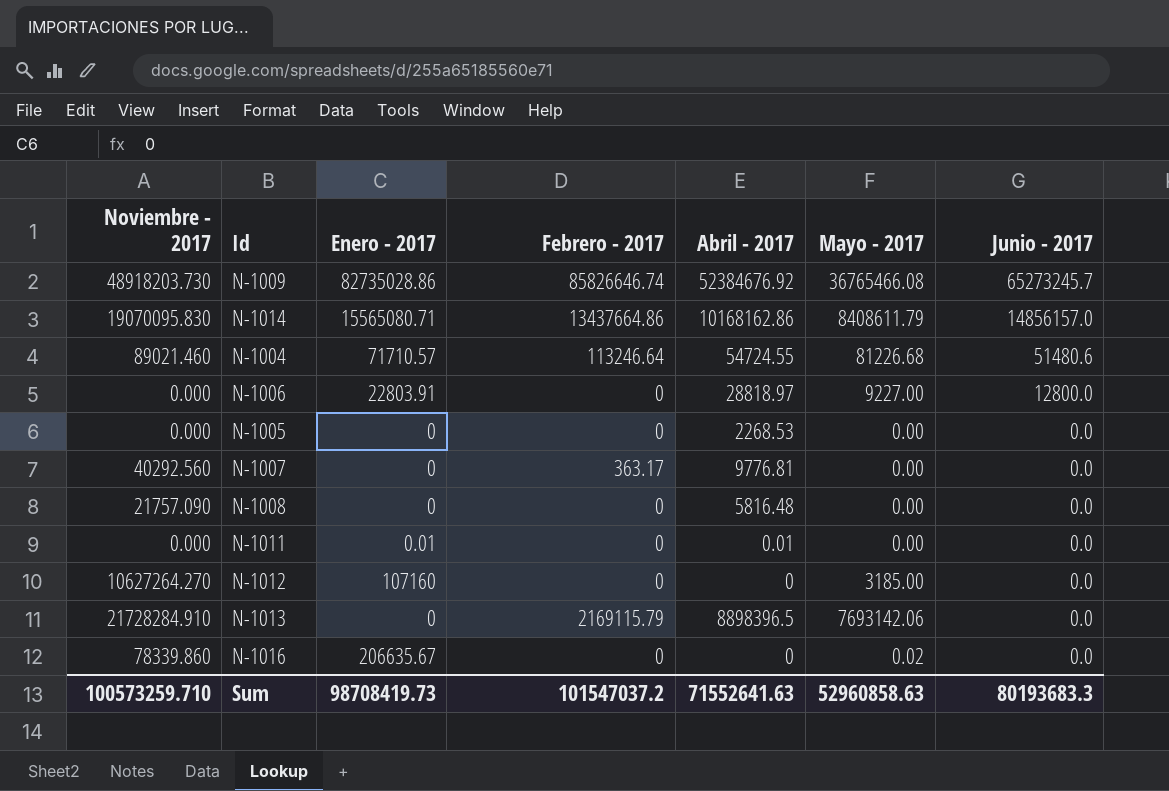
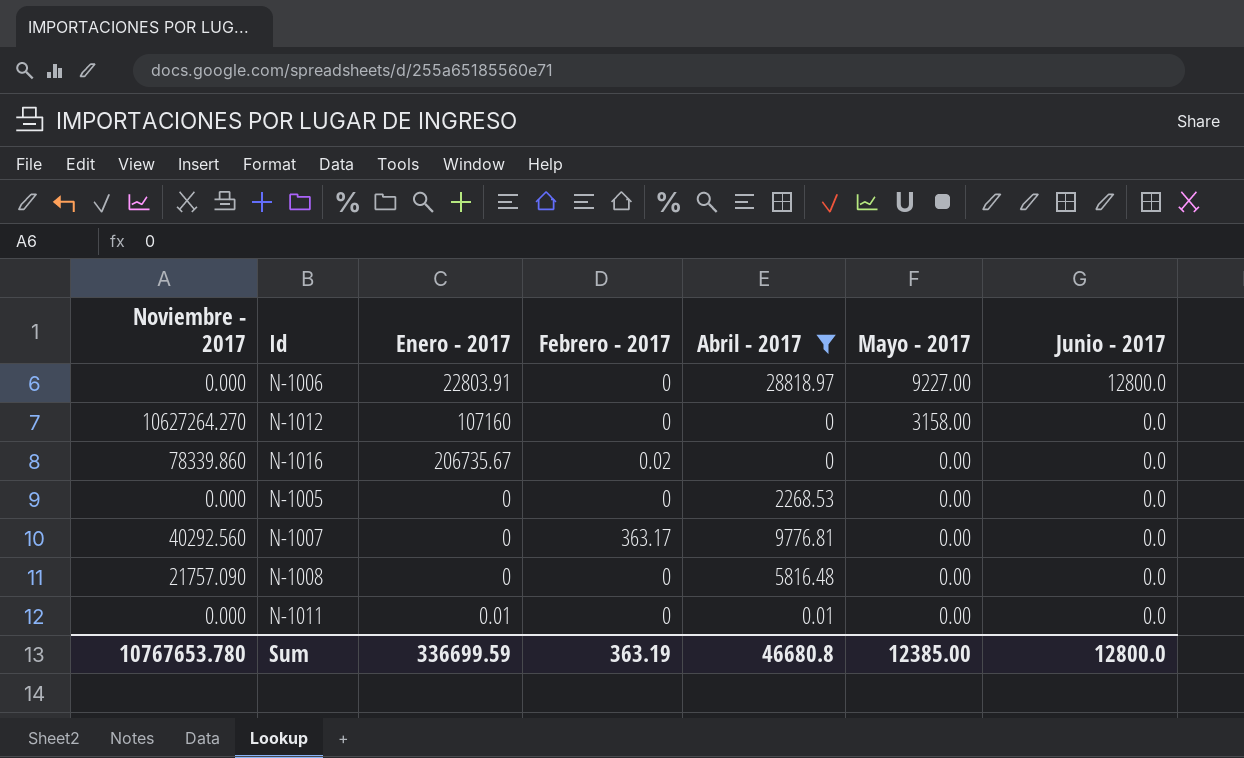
filter: none -> Abril - 2017 <= 28818.97
row order: Junio - 2017 descending -> Mayo - 2017 descending
N-1012 | Mayo - 2017: 3185.00 -> 3158.00
N-1016 | Enero - 2017: 206635.67 -> 206735.67
N-1016 | Febrero - 2017: 0 -> 0.02
N-1016 | Mayo - 2017: 0.02 -> 0.00
Sum | Noviembre - 2017: 100573259.710 -> 10767653.780
Sum | Enero - 2017: 98708419.73 -> 336699.59
Sum | Febrero - 2017: 101547037.2 -> 363.19
Sum | Abril - 2017: 71552641.63 -> 46680.8
Sum | Mayo - 2017: 52960858.63 -> 12385.00
Sum | Junio - 2017: 80193683.3 -> 12800.0

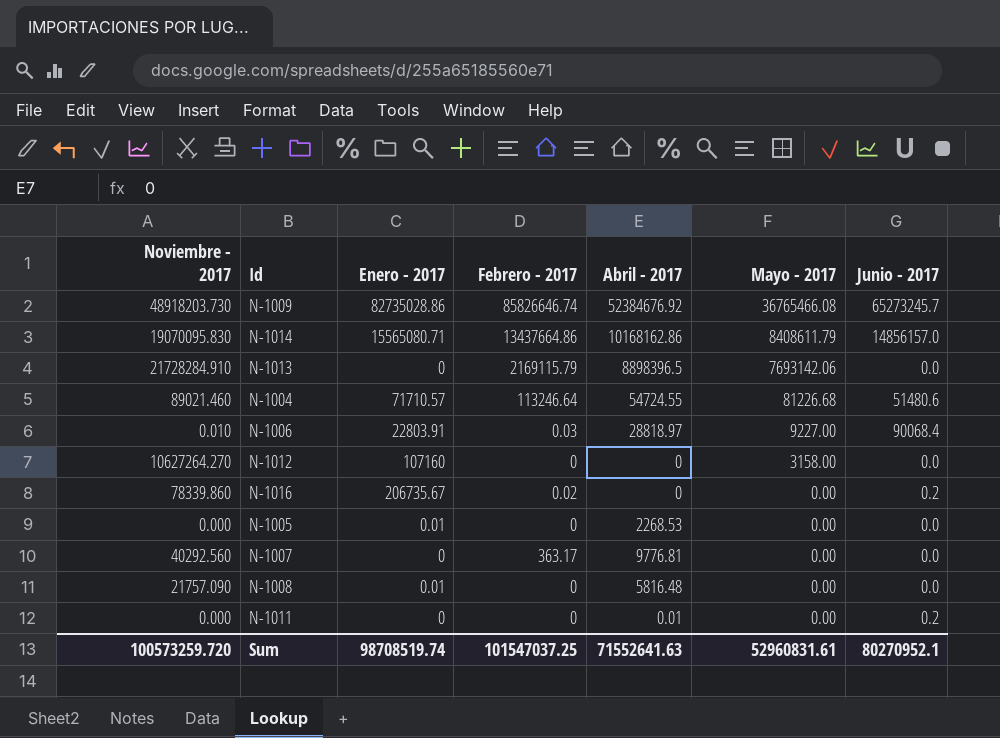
filter: Abril - 2017 <= 28818.97 -> none
N-1006 | Noviembre - 2017: 0.000 -> 0.010
N-1006 | Febrero - 2017: 0 -> 0.03
N-1006 | Junio - 2017: 12800.0 -> 90068.4
N-1016 | Junio - 2017: 0.0 -> 0.2
N-1005 | Enero - 2017: 0 -> 0.01
N-1008 | Enero - 2017: 0 -> 0.01
N-1011 | Enero - 2017: 0.01 -> 0
N-1011 | Junio - 2017: 0.0 -> 0.2
Sum | Noviembre - 2017: 10767653.780 -> 100573259.720
Sum | Enero - 2017: 336699.59 -> 98708519.74
Sum | Febrero - 2017: 363.19 -> 101547037.25
Sum | Abril - 2017: 46680.8 -> 71552641.63
Sum | Mayo - 2017: 12385.00 -> 52960831.61
Sum | Junio - 2017: 12800.0 -> 80270952.1

